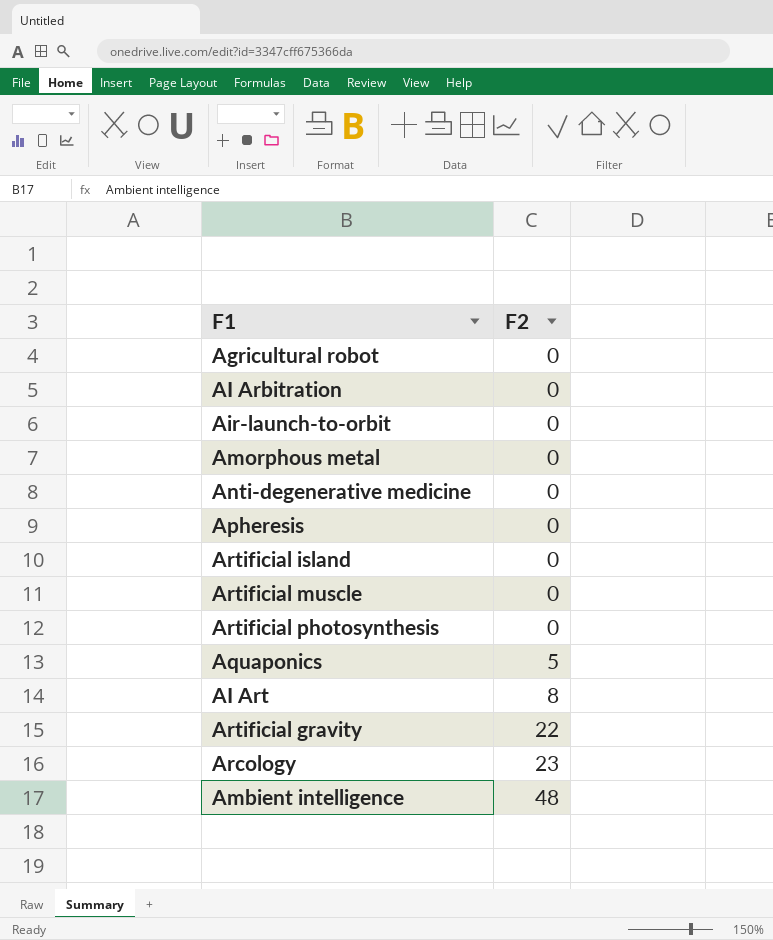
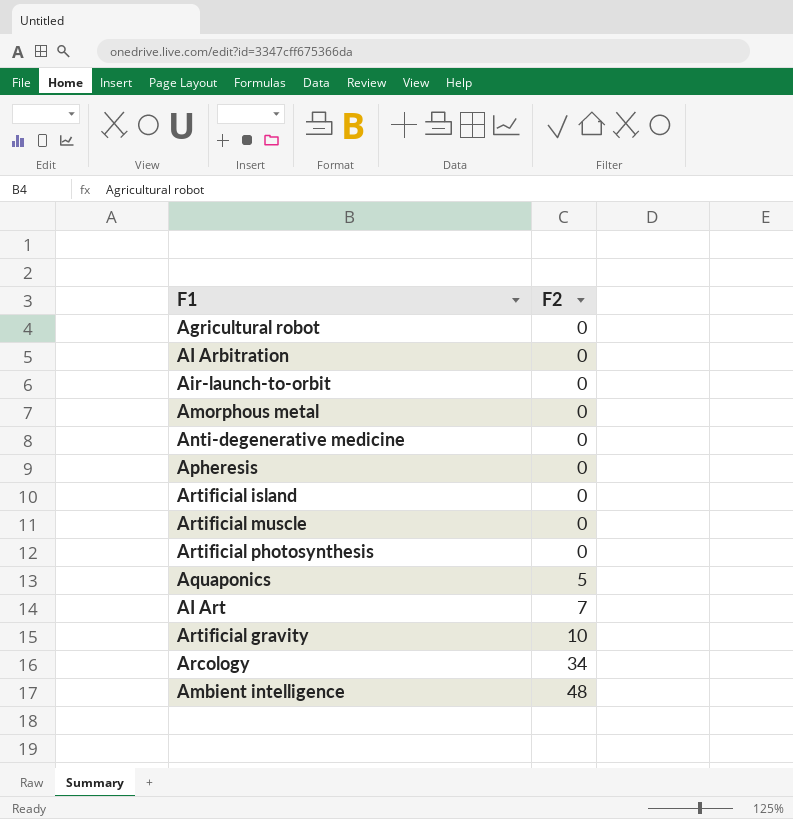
AI Art | F2: 8 -> 7
Artificial gravity | F2: 22 -> 10
Arcology | F2: 23 -> 34

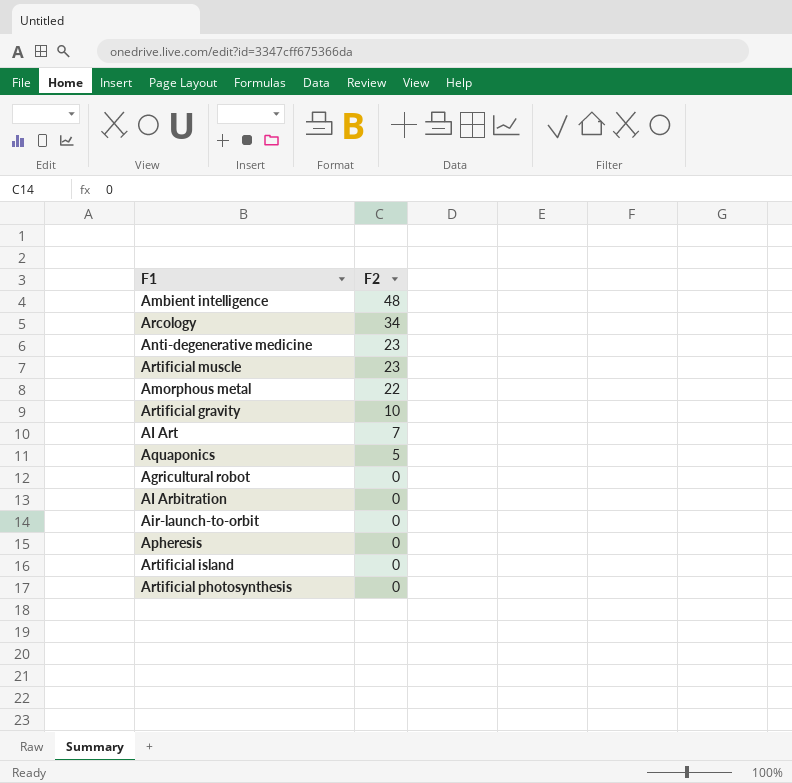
row order: F2 ascending -> F2 descending
Anti-degenerative medicine | F2: 0 -> 23
Artificial muscle | F2: 0 -> 23
Amorphous metal | F2: 0 -> 22

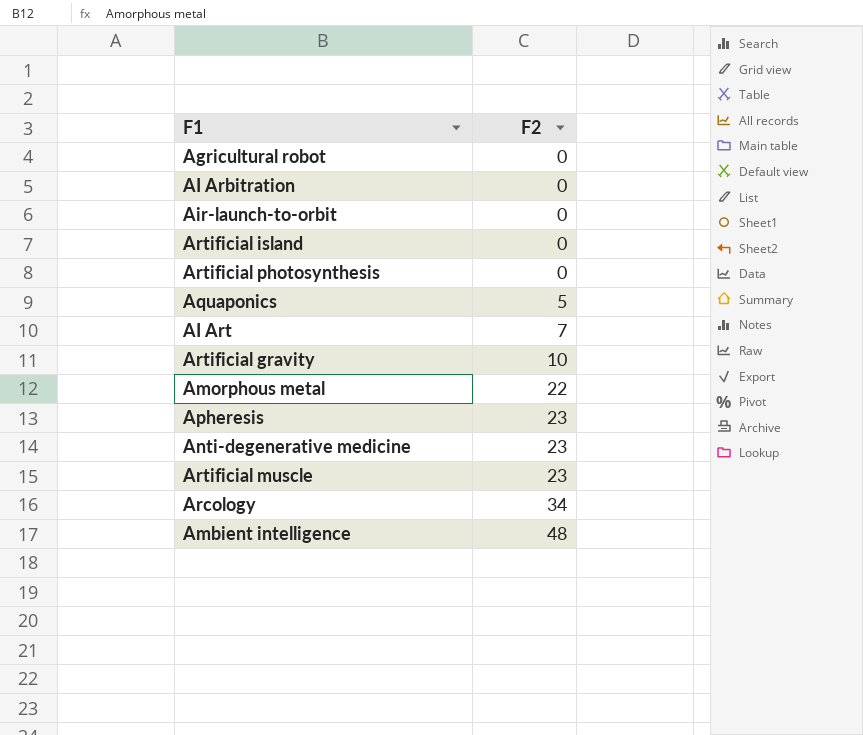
row order: F2 descending -> F2 ascending
Apheresis | F2: 0 -> 23

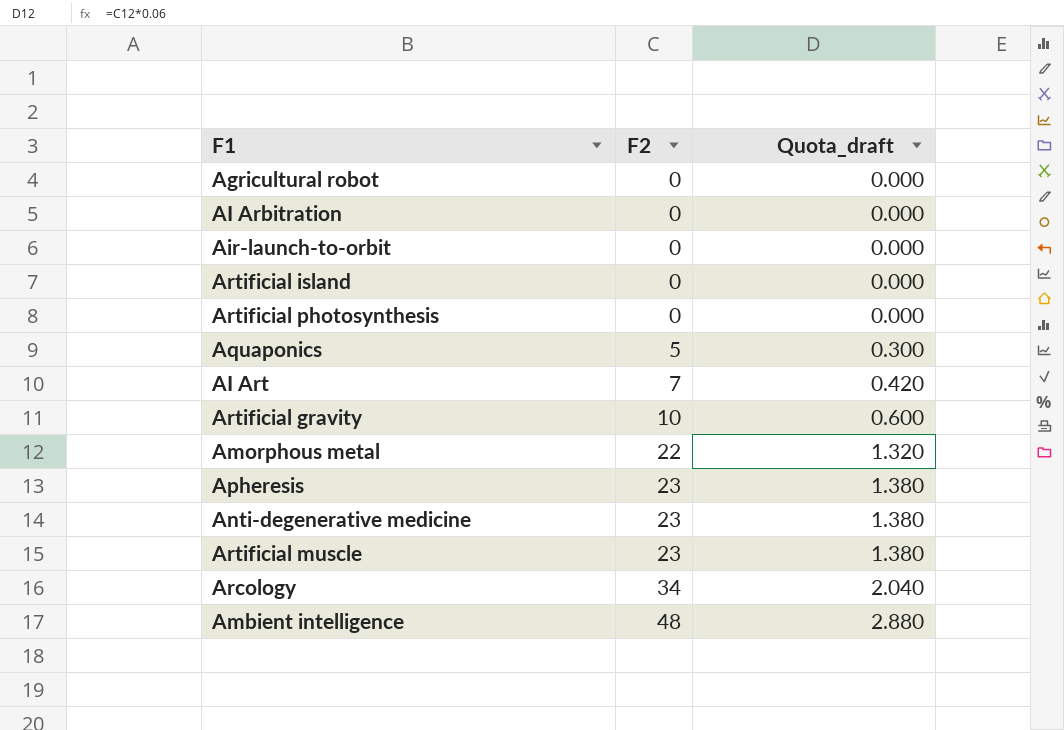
column Quota_draft | formula: none -> [F2] * 0.06

